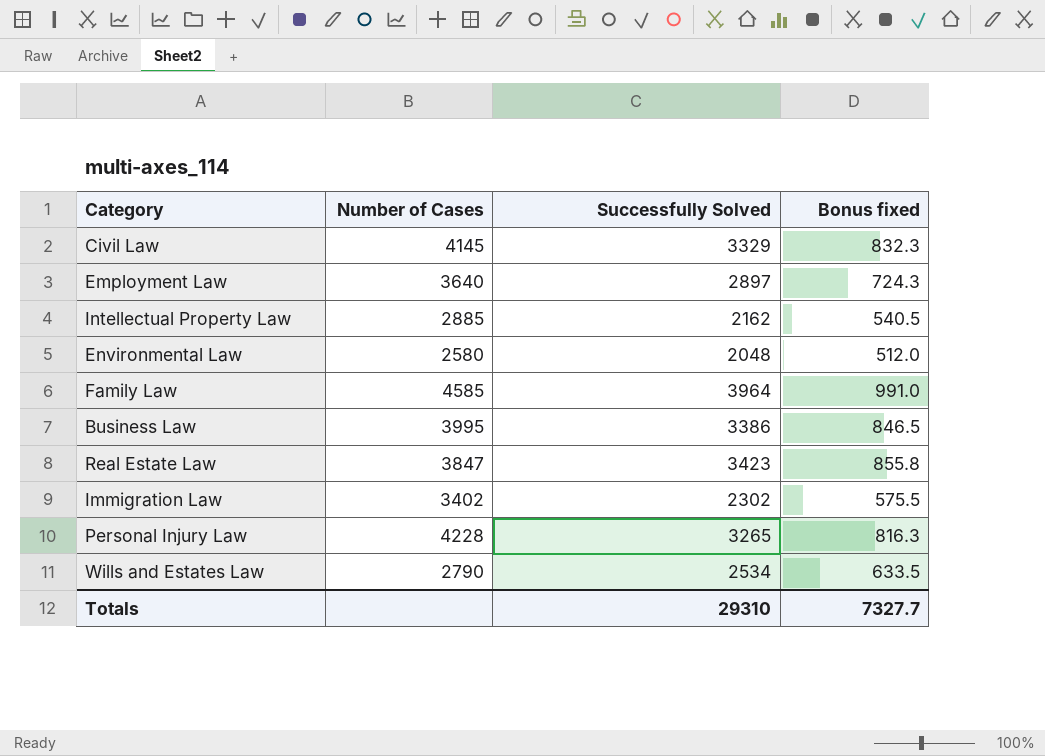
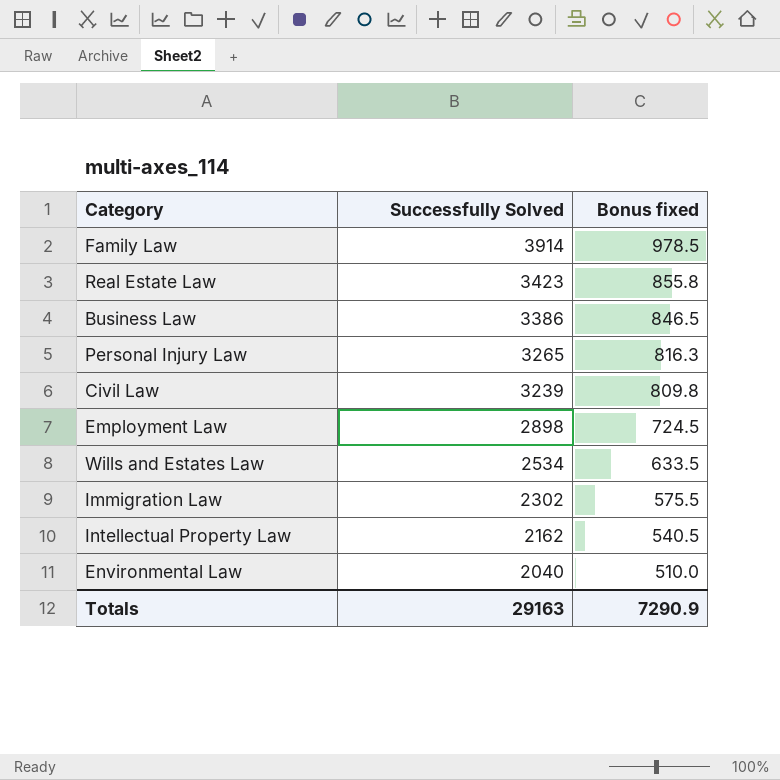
row order: none -> Successfully Solved descending
column Number of Cases | position: 2 -> none
Family Law | Successfully Solved: 3964 -> 3914
Family Law | Bonus fixed: 991.0 -> 978.5
Civil Law | Successfully Solved: 3329 -> 3239
Civil Law | Bonus fixed: 832.3 -> 809.8
Employment Law | Successfully Solved: 2897 -> 2898
Employment Law | Bonus fixed: 724.3 -> 724.5
Environmental Law | Successfully Solved: 2048 -> 2040
Environmental Law | Bonus fixed: 512.0 -> 510.0
Totals | Successfully Solved: 29310 -> 29163
Totals | Bonus fixed: 7327.7 -> 7290.9

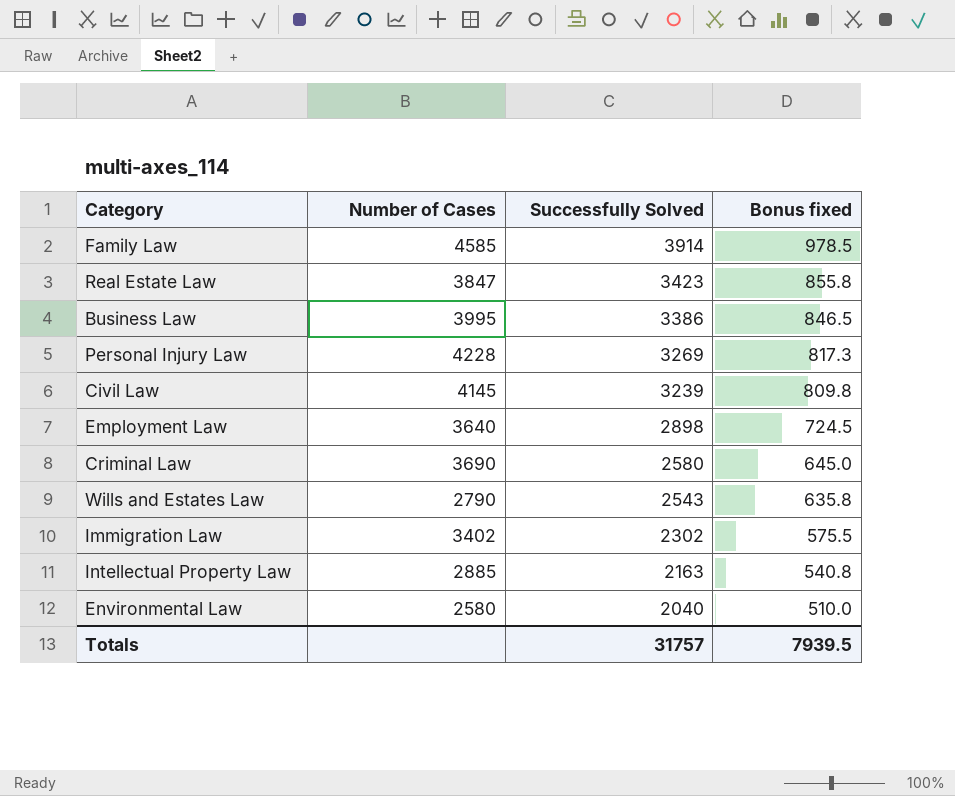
column Number of Cases | position: none -> 2
Personal Injury Law | Successfully Solved: 3265 -> 3269
Personal Injury Law | Bonus fixed: 816.3 -> 817.3
row Criminal Law: none -> 3690 | 2580 | 645.0
Wills and Estates Law | Successfully Solved: 2534 -> 2543
Wills and Estates Law | Bonus fixed: 633.5 -> 635.8
Intellectual Property Law | Successfully Solved: 2162 -> 2163
Intellectual Property Law | Bonus fixed: 540.5 -> 540.8
Totals | Successfully Solved: 29163 -> 31757
Totals | Bonus fixed: 7290.9 -> 7939.5

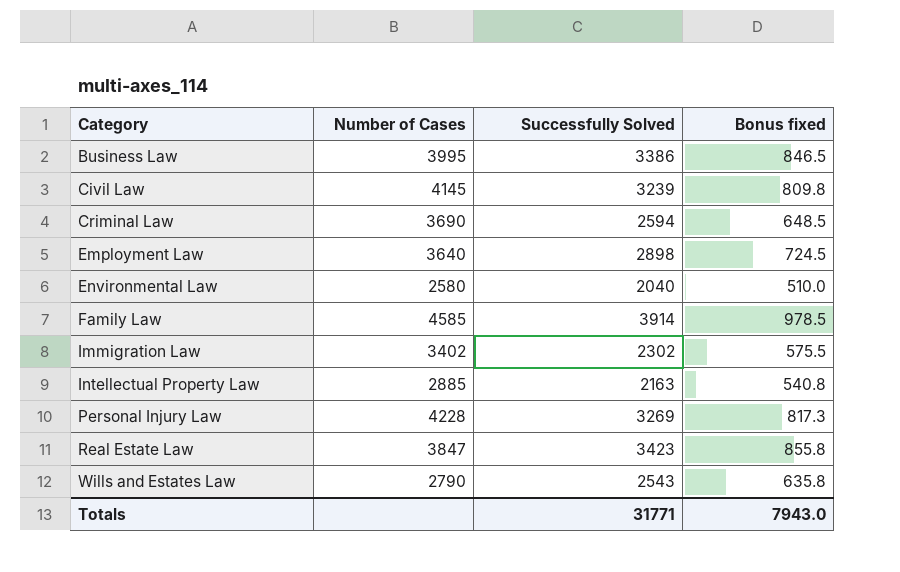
row order: Successfully Solved descending -> Category ascending
Criminal Law | Successfully Solved: 2580 -> 2594
Criminal Law | Bonus fixed: 645.0 -> 648.5
Totals | Successfully Solved: 31757 -> 31771
Totals | Bonus fixed: 7939.5 -> 7943.0

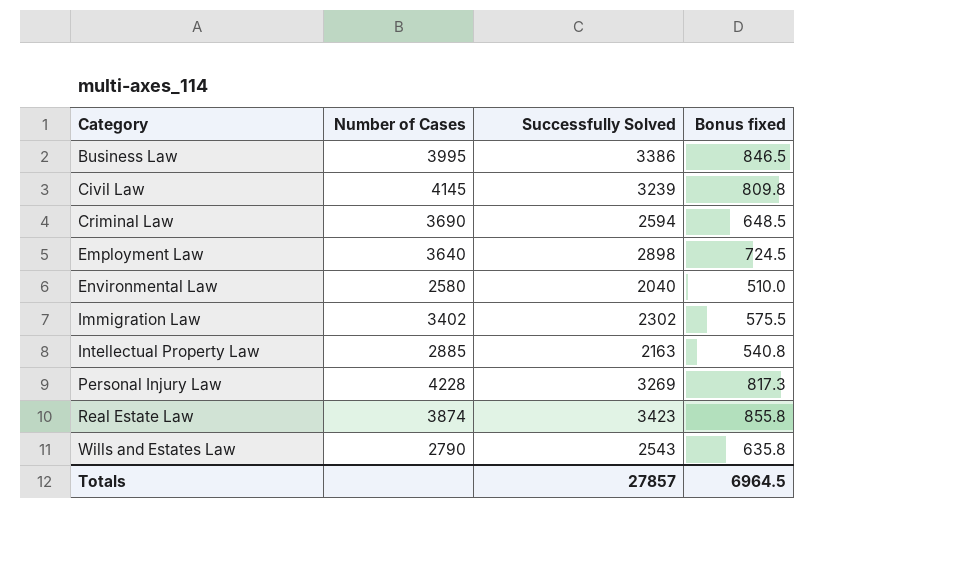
row Family Law: 4585 | 3914 | 978.5 -> none
Real Estate Law | Number of Cases: 3847 -> 3874
Totals | Successfully Solved: 31771 -> 27857
Totals | Bonus fixed: 7943.0 -> 6964.5

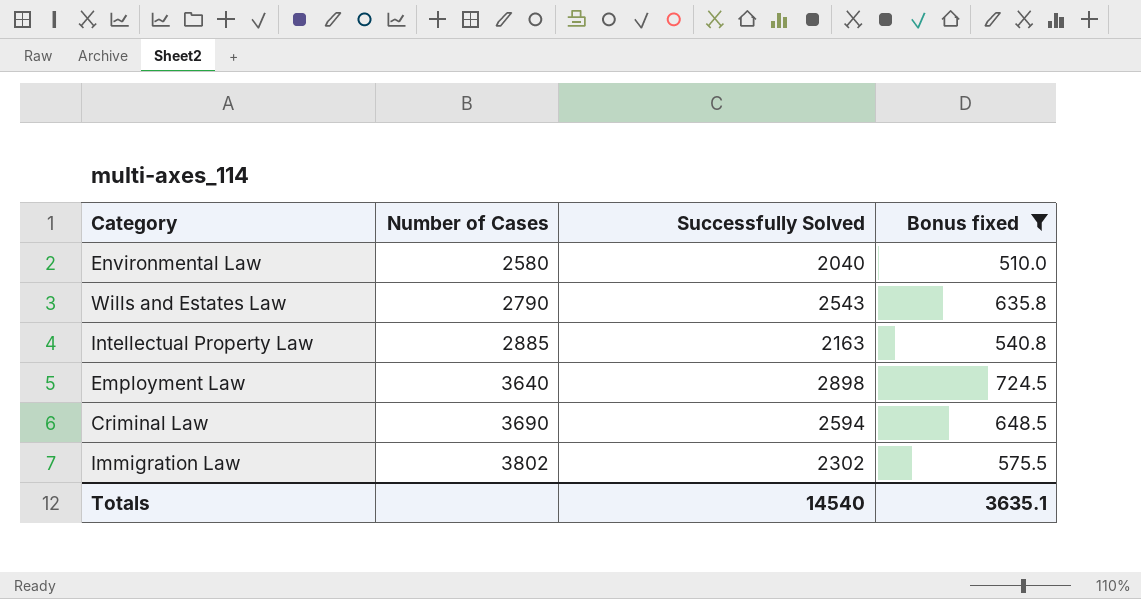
filter: none -> Bonus fixed <= 724.5
row order: Category ascending -> Number of Cases ascending
Immigration Law | Number of Cases: 3402 -> 3802
Totals | Successfully Solved: 27857 -> 14540
Totals | Bonus fixed: 6964.5 -> 3635.1

